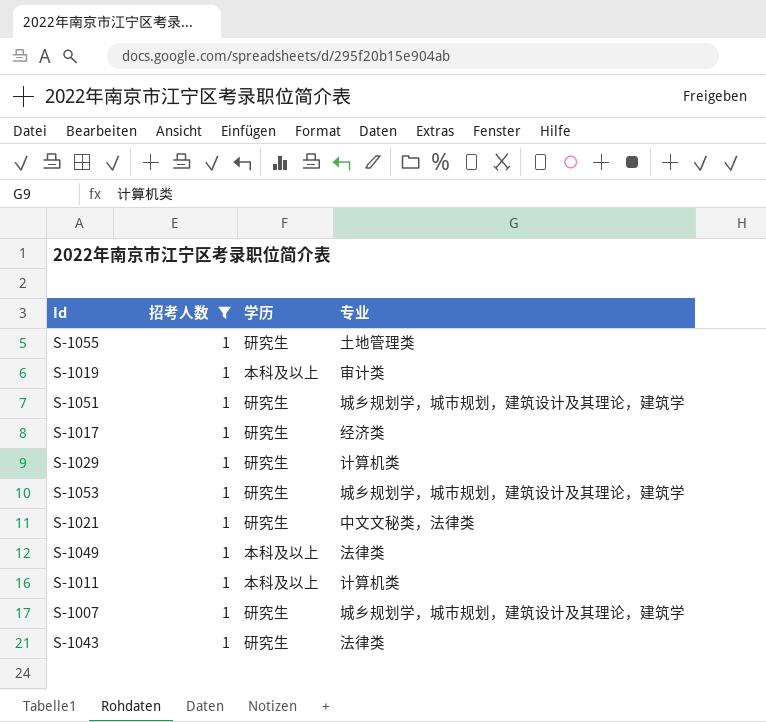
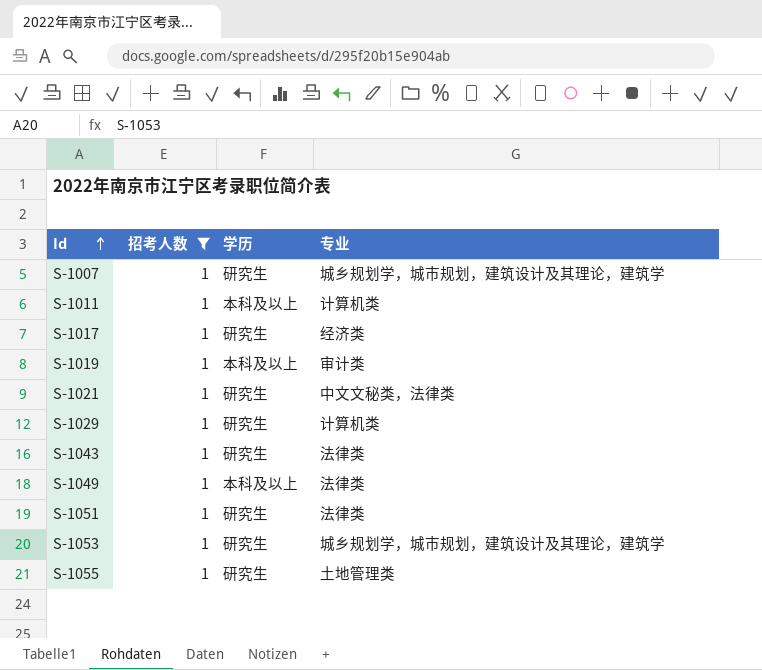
row order: none -> Id ascending
S-1051 | 专业: 城乡规划学，城市规划，建筑设计及其理论，建筑学 -> 法律类

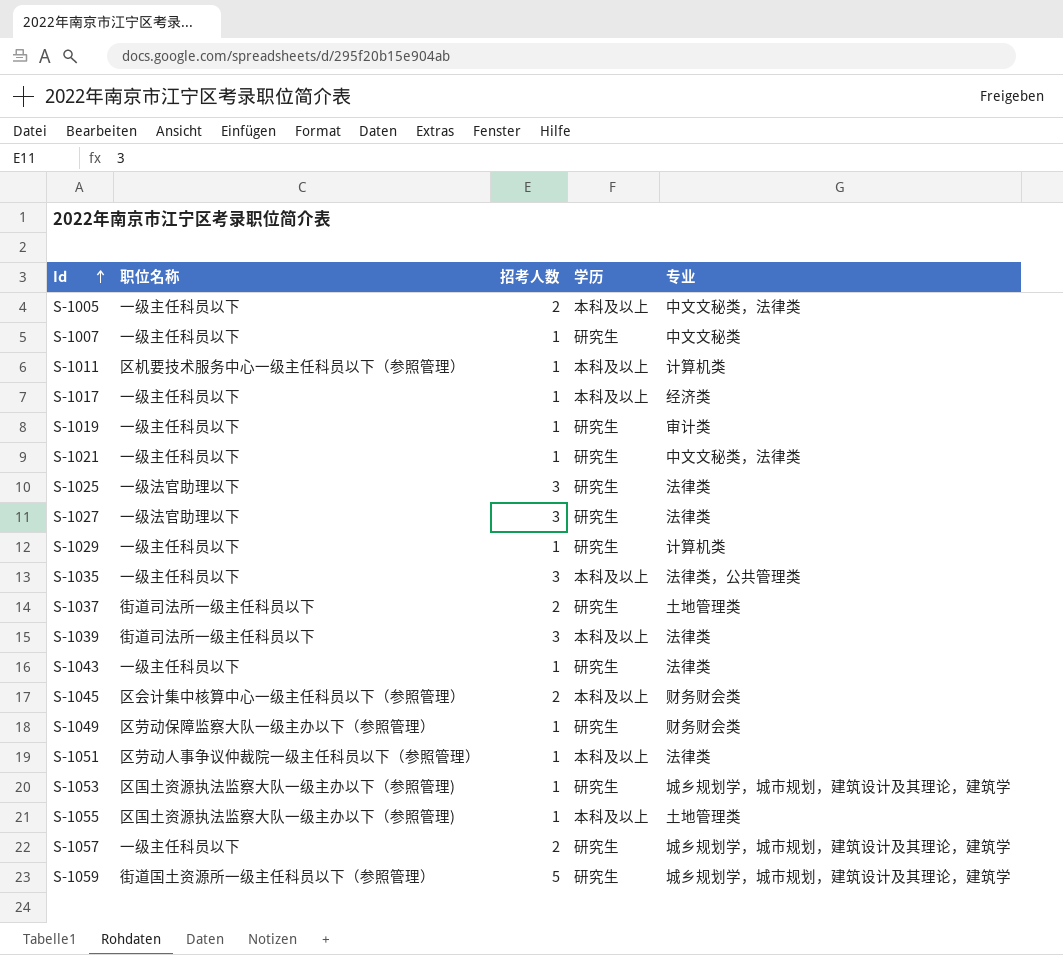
filter: 招考人数 = 1 -> none
column 职位名称 | position: none -> 2
S-1007 | 专业: 城乡规划学，城市规划，建筑设计及其理论，建筑学 -> 中文文秘类
S-1017 | 学历: 研究生 -> 本科及以上
S-1019 | 学历: 本科及以上 -> 研究生
S-1049 | 学历: 本科及以上 -> 研究生
S-1049 | 专业: 法律类 -> 财务财会类
S-1051 | 学历: 研究生 -> 本科及以上
S-1055 | 学历: 研究生 -> 本科及以上

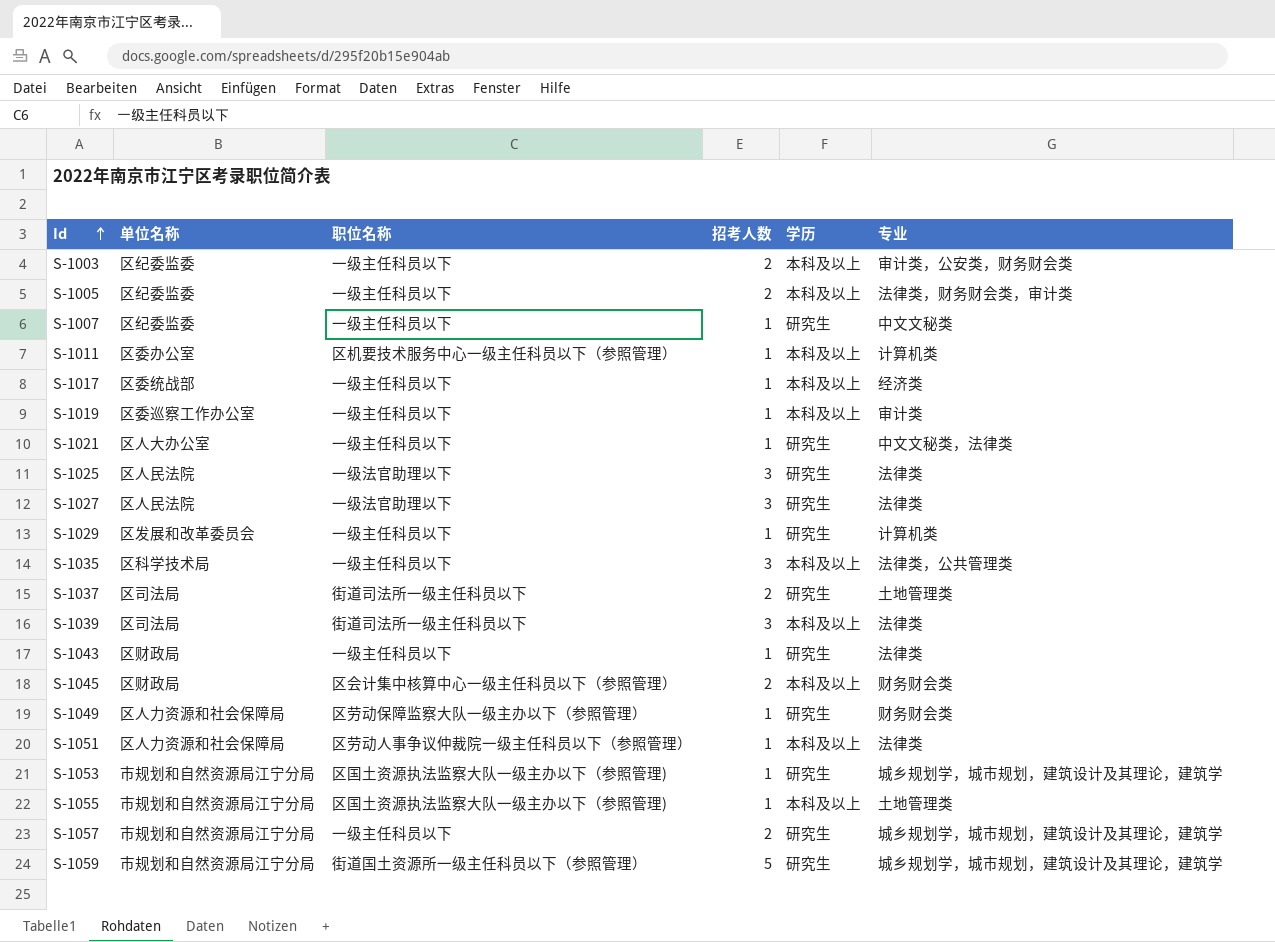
column 单位名称 | position: none -> 2
row S-1003: none -> 区纪委监委 | 一级主任科员以下 | 2 | 本科及以上 | 审计类，公安类，财务财会类
S-1005 | 专业: 中文文秘类，法律类 -> 法律类，财务财会类，审计类
S-1019 | 学历: 研究生 -> 本科及以上

